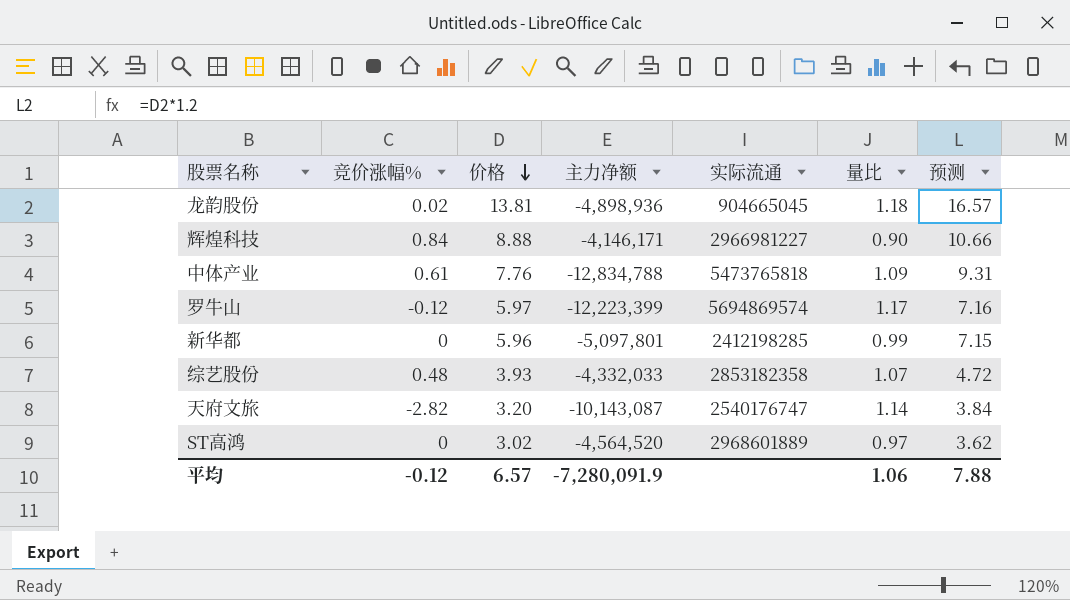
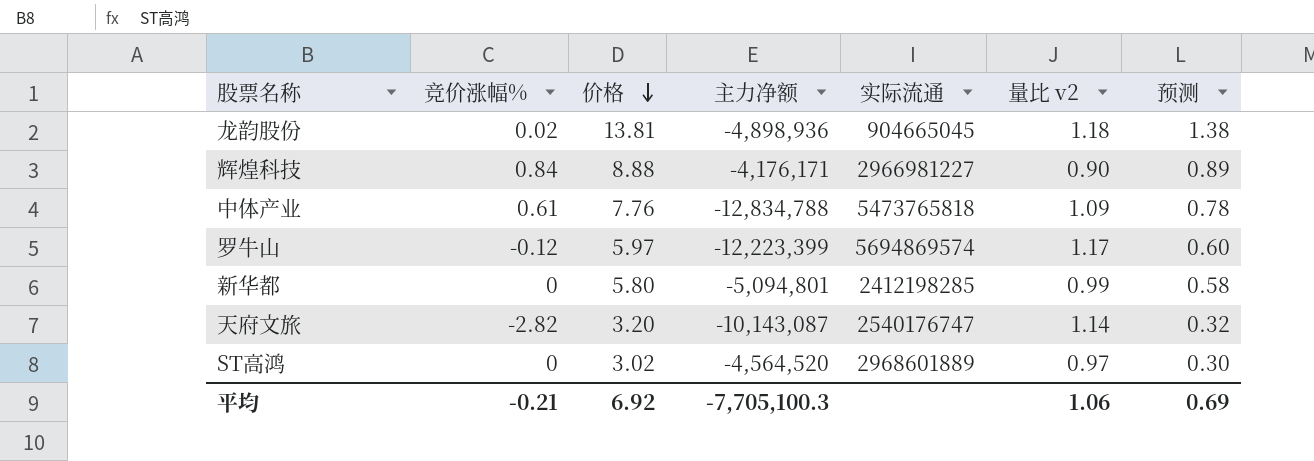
column name: 量比 -> 量比 v2
column 预测 | formula: [价格] * 1.2 -> [价格] * 0.1
row 综艺股份: 0.48 | 3.93 | -4,332,033 | 2853182358 | 1.07 | 4.72 -> none
辉煌科技 | 主力净额: -4,146,171 -> -4,176,171
新华都 | 价格: 5.96 -> 5.80
新华都 | 主力净额: -5,097,801 -> -5,094,801
平均 | 竞价涨幅%: -0.12 -> -0.21
平均 | 价格: 6.57 -> 6.92
平均 | 主力净额: -7,280,091.9 -> -7,705,100.3
平均 | 预测: 7.88 -> 0.69

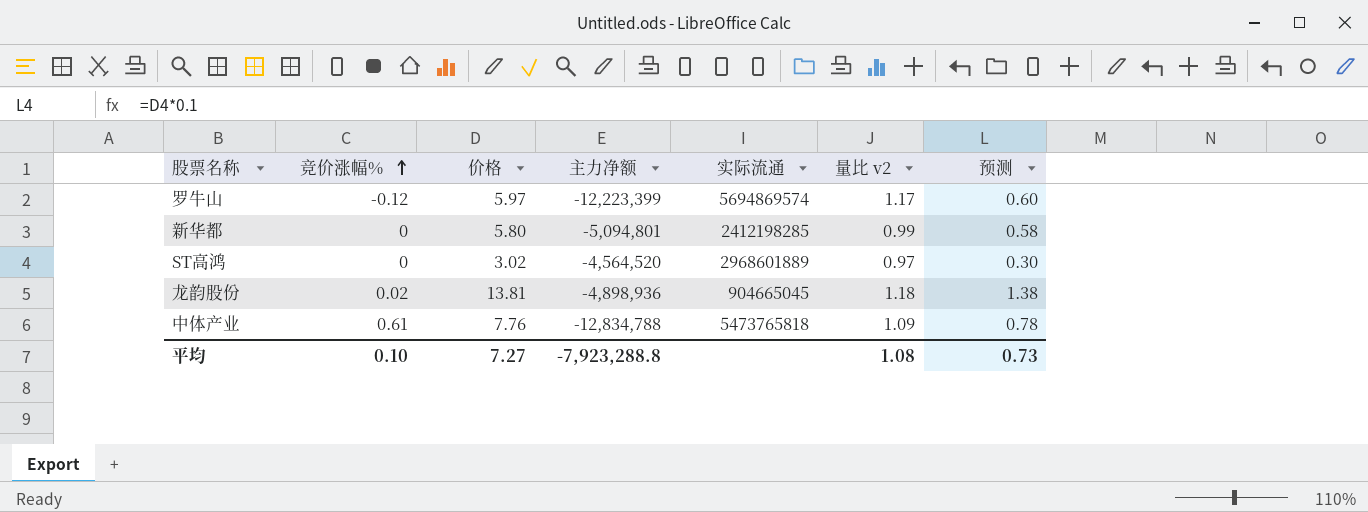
row order: 价格 descending -> 竞价涨幅% ascending
row 辉煌科技: 0.84 | 8.88 | -4,176,171 | 2966981227 | 0.90 | 0.89 -> none
row 天府文旅: -2.82 | 3.20 | -10,143,087 | 2540176747 | 1.14 | 0.32 -> none
平均 | 竞价涨幅%: -0.21 -> 0.10
平均 | 价格: 6.92 -> 7.27
平均 | 主力净额: -7,705,100.3 -> -7,923,288.8
平均 | 量比 v2: 1.06 -> 1.08
平均 | 预测: 0.69 -> 0.73

